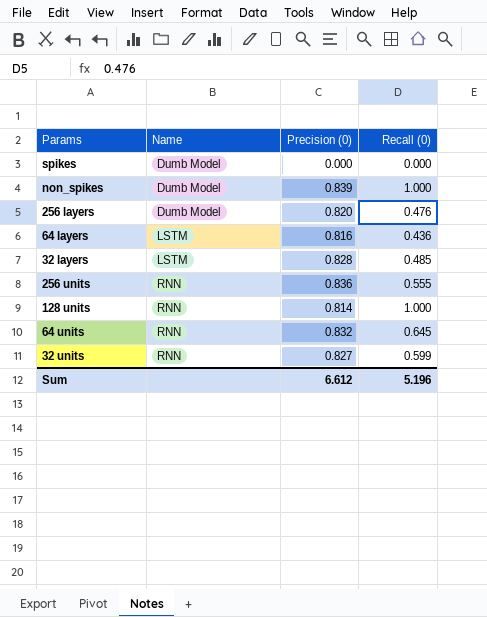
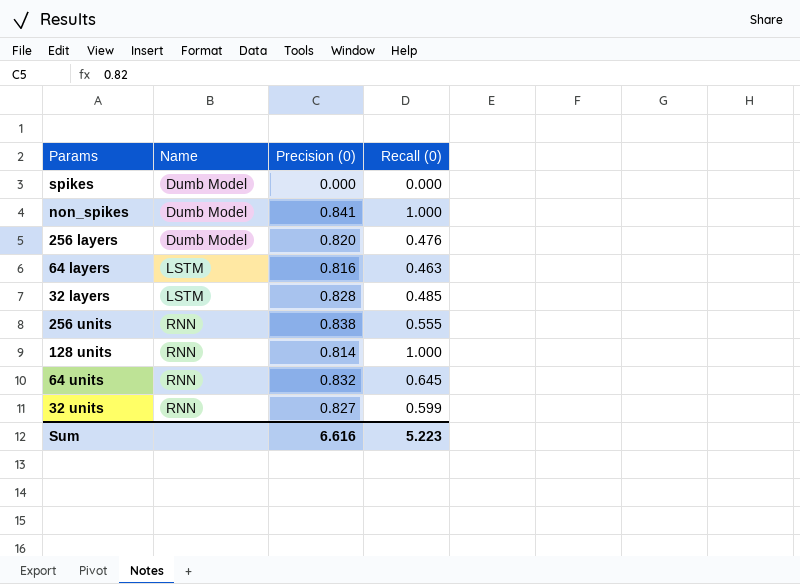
non_spikes | Precision (0): 0.839 -> 0.841
64 layers | Recall (0): 0.436 -> 0.463
256 units | Precision (0): 0.836 -> 0.838
Sum | Precision (0): 6.612 -> 6.616
Sum | Recall (0): 5.196 -> 5.223

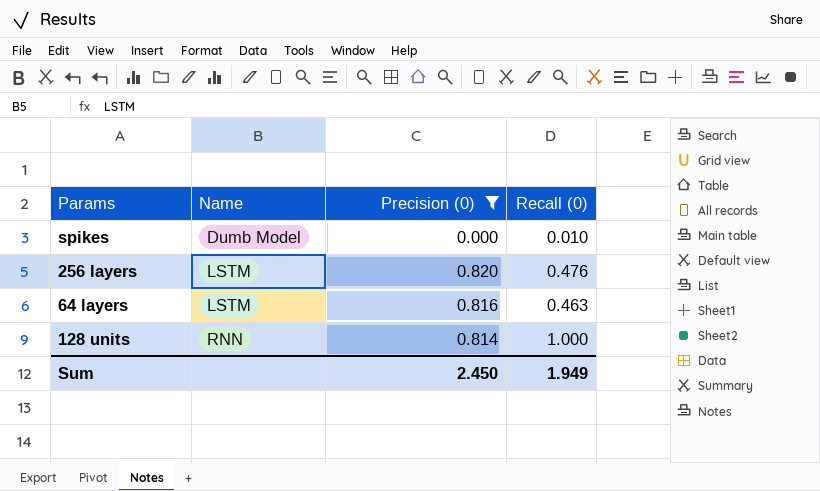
filter: none -> Precision (0) <= 0.820
spikes | Recall (0): 0.000 -> 0.010
256 layers | Name: Dumb Model -> LSTM
Sum | Precision (0): 6.616 -> 2.450
Sum | Recall (0): 5.223 -> 1.949

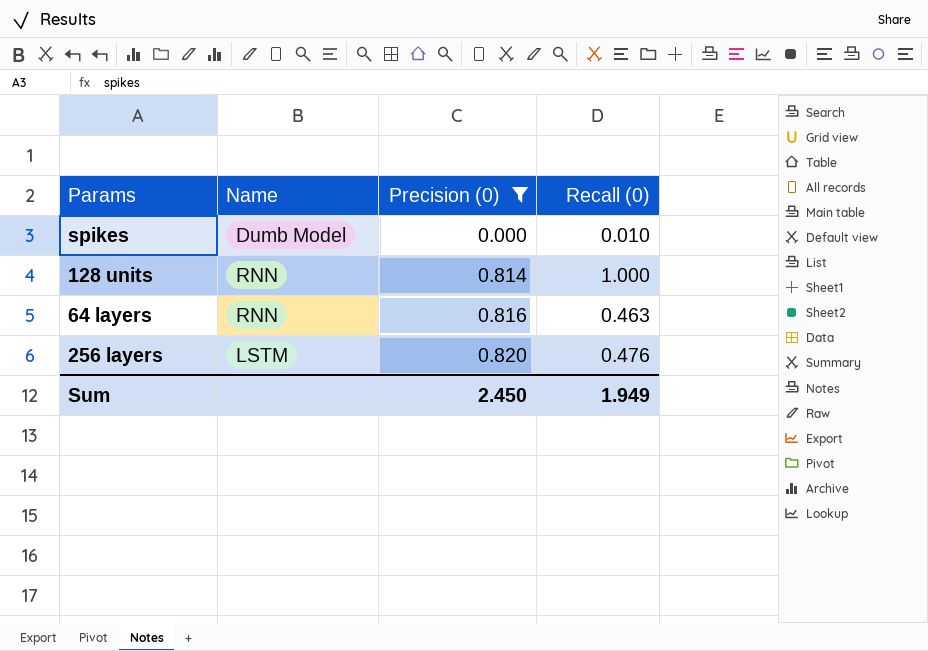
row order: Name ascending -> Precision (0) ascending
64 layers | Name: LSTM -> RNN

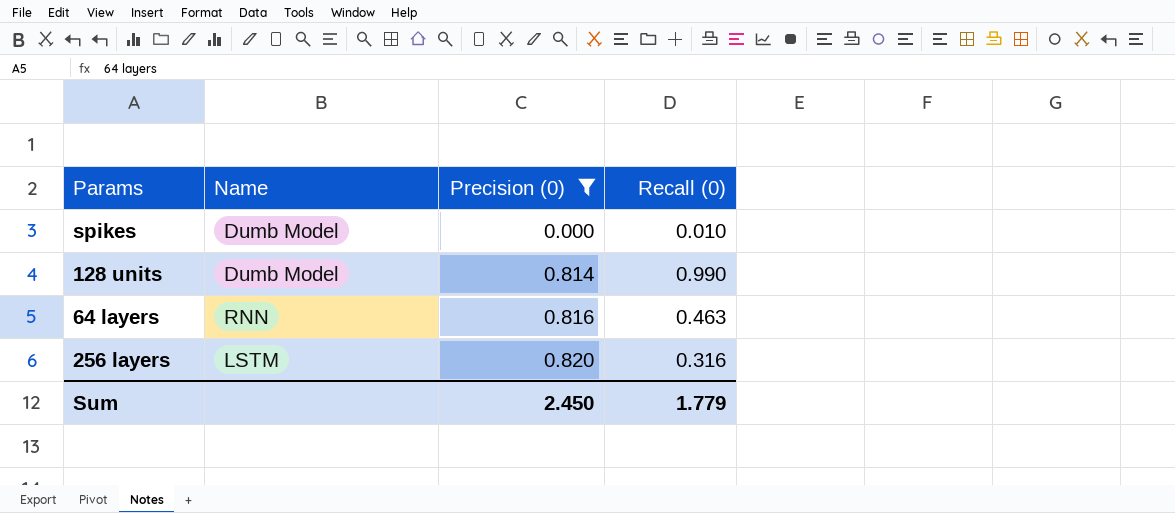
128 units | Name: RNN -> Dumb Model
128 units | Recall (0): 1.000 -> 0.990
256 layers | Recall (0): 0.476 -> 0.316
Sum | Recall (0): 1.949 -> 1.779

